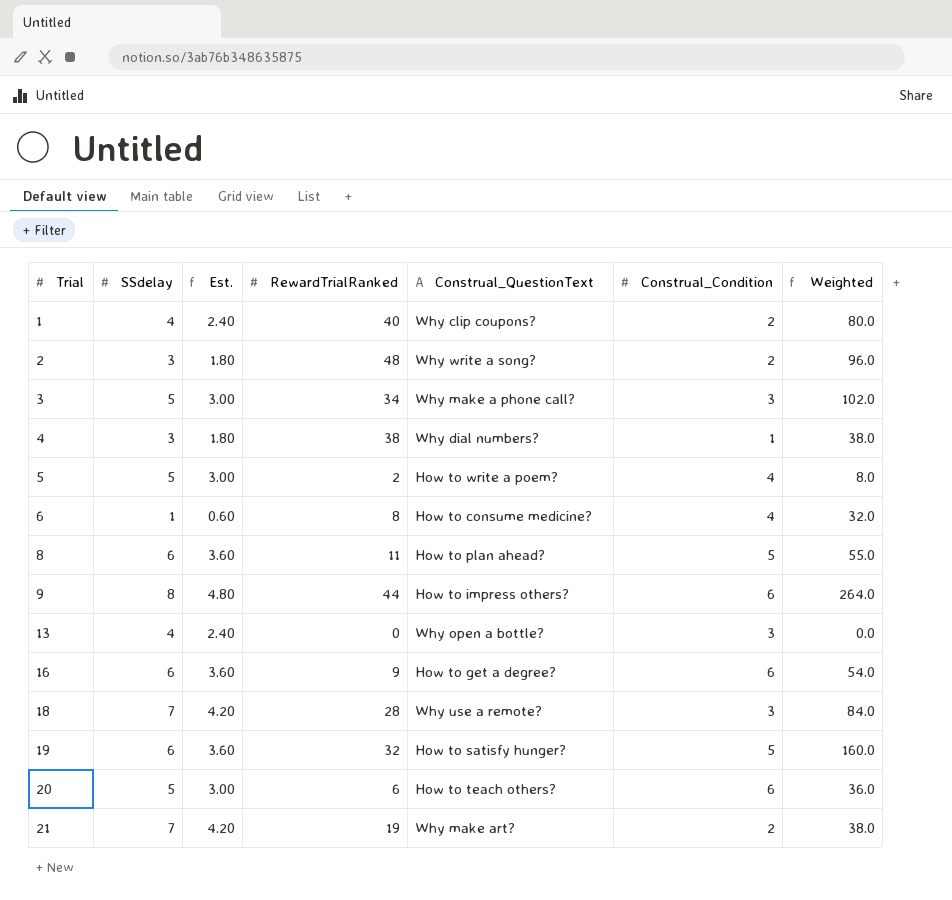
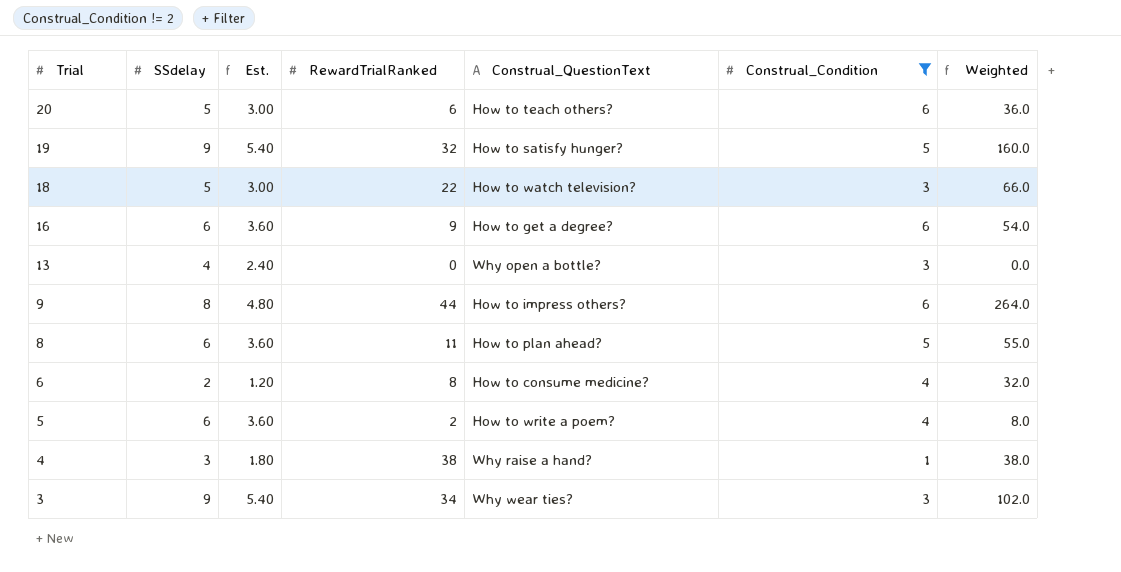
filter: none -> Construal_Condition != 2
row order: Trial ascending -> Trial descending
19 | SSdelay: 6 -> 9
19 | Est.: 3.60 -> 5.40
18 | SSdelay: 7 -> 5
18 | Est.: 4.20 -> 3.00
18 | RewardTrialRanked: 28 -> 22
18 | Construal_QuestionText: Why use a remote? -> How to watch television?
18 | Weighted: 84.0 -> 66.0
6 | SSdelay: 1 -> 2
6 | Est.: 0.60 -> 1.20
5 | SSdelay: 5 -> 6
5 | Est.: 3.00 -> 3.60
4 | Construal_QuestionText: Why dial numbers? -> Why raise a hand?
3 | SSdelay: 5 -> 9
3 | Est.: 3.00 -> 5.40
3 | Construal_QuestionText: Why make a phone call? -> Why wear ties?

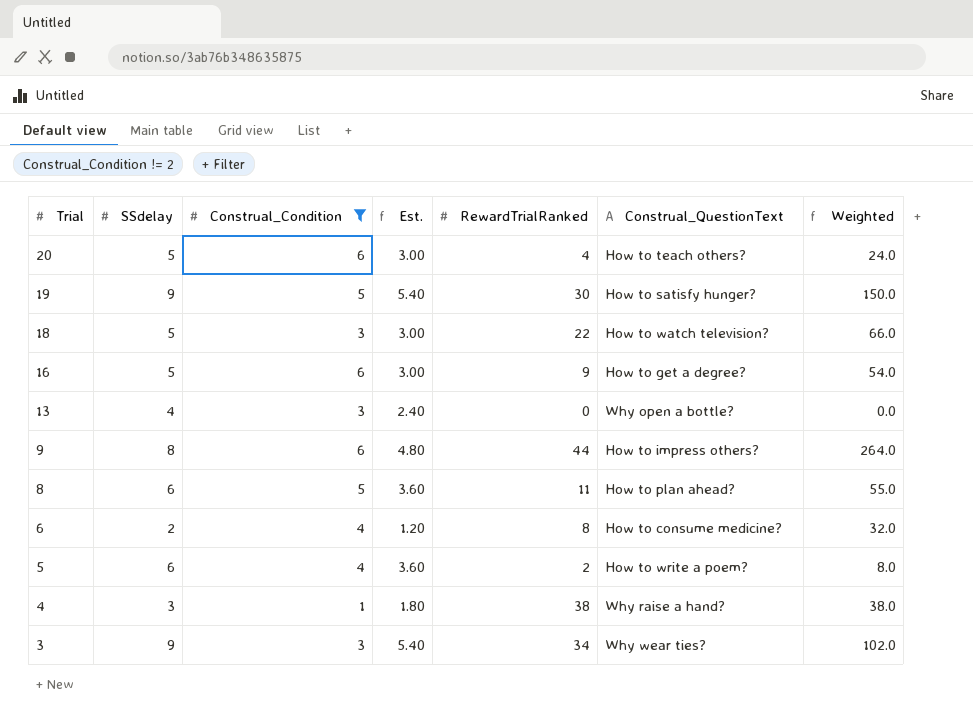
column Construal_Condition | position: 6 -> 3
20 | RewardTrialRanked: 6 -> 4
20 | Weighted: 36.0 -> 24.0
19 | RewardTrialRanked: 32 -> 30
19 | Weighted: 160.0 -> 150.0
16 | SSdelay: 6 -> 5
16 | Est.: 3.60 -> 3.00

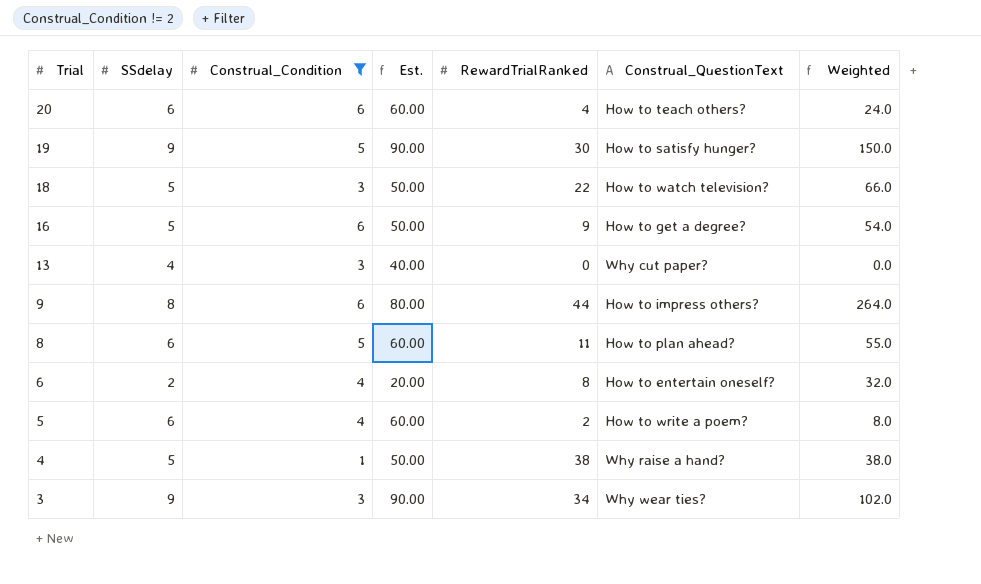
column Est. | formula: [SSdelay] * 0.6 -> [SSdelay] * 10
20 | SSdelay: 5 -> 6
13 | Construal_QuestionText: Why open a bottle? -> Why cut paper?
6 | Construal_QuestionText: How to consume medicine? -> How to entertain oneself?
4 | SSdelay: 3 -> 5

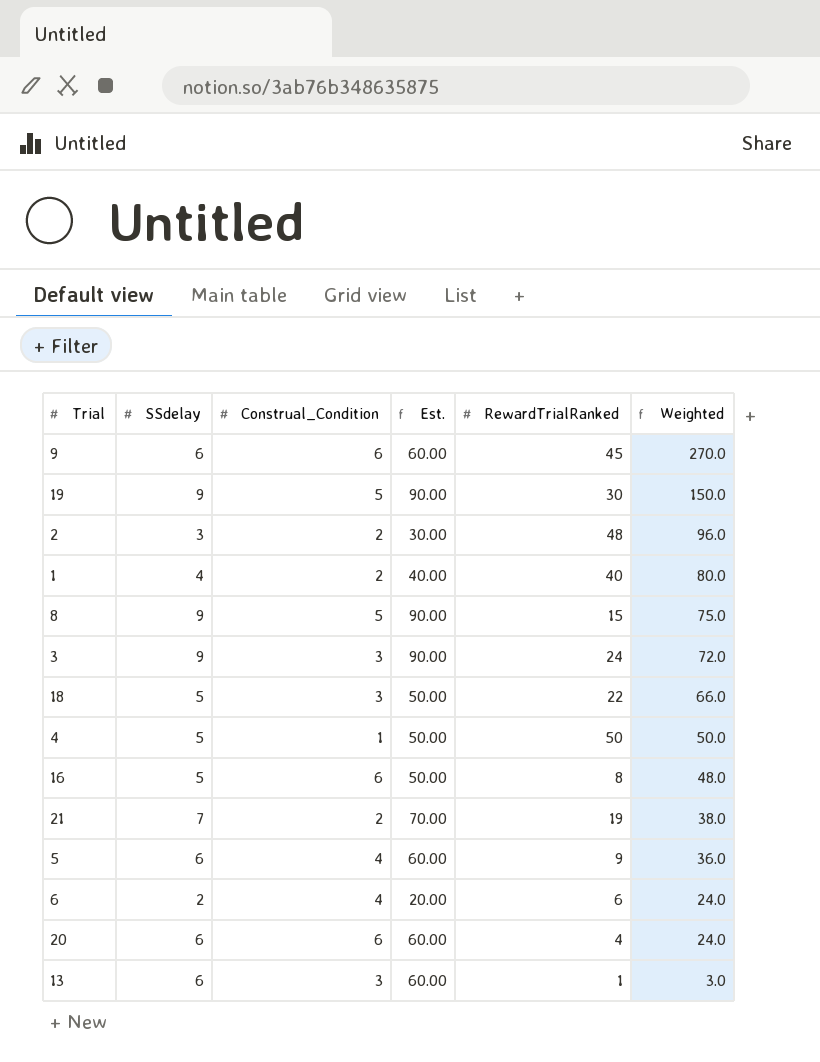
filter: Construal_Condition != 2 -> none
row order: Trial descending -> Weighted descending
column Construal_QuestionText | position: 6 -> none
9 | SSdelay: 8 -> 6
9 | Est.: 80.00 -> 60.00
9 | RewardTrialRanked: 44 -> 45
9 | Weighted: 264.0 -> 270.0
8 | SSdelay: 6 -> 9
8 | Est.: 60.00 -> 90.00
8 | RewardTrialRanked: 11 -> 15
8 | Weighted: 55.0 -> 75.0
3 | RewardTrialRanked: 34 -> 24
3 | Weighted: 102.0 -> 72.0
4 | RewardTrialRanked: 38 -> 50
4 | Weighted: 38.0 -> 50.0
16 | RewardTrialRanked: 9 -> 8
16 | Weighted: 54.0 -> 48.0
5 | RewardTrialRanked: 2 -> 9
5 | Weighted: 8.0 -> 36.0
6 | RewardTrialRanked: 8 -> 6
6 | Weighted: 32.0 -> 24.0
13 | SSdelay: 4 -> 6
13 | Est.: 40.00 -> 60.00
13 | RewardTrialRanked: 0 -> 1
13 | Weighted: 0.0 -> 3.0

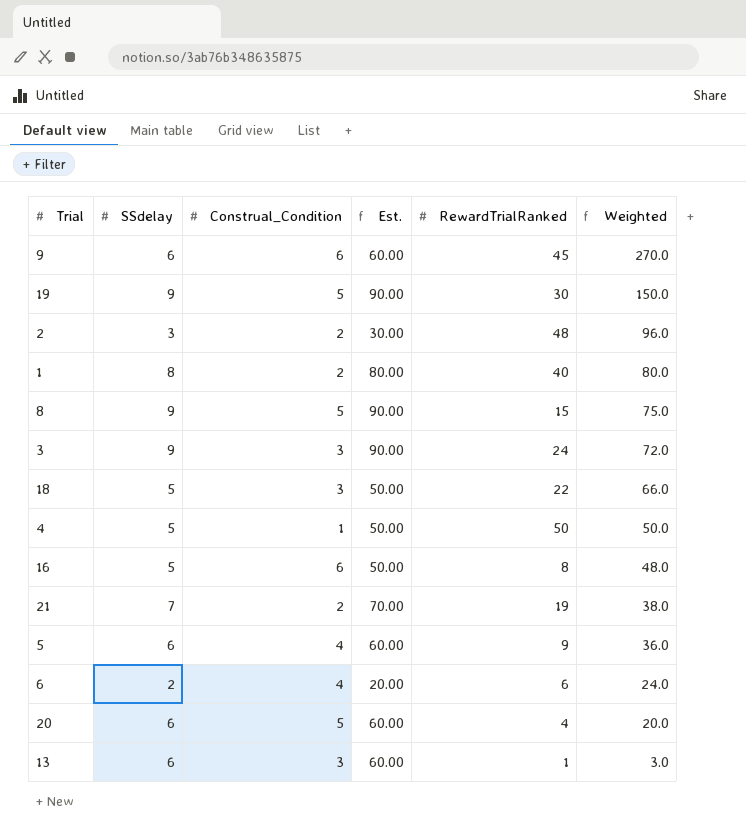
1 | SSdelay: 4 -> 8
1 | Est.: 40.00 -> 80.00
20 | Construal_Condition: 6 -> 5
20 | Weighted: 24.0 -> 20.0

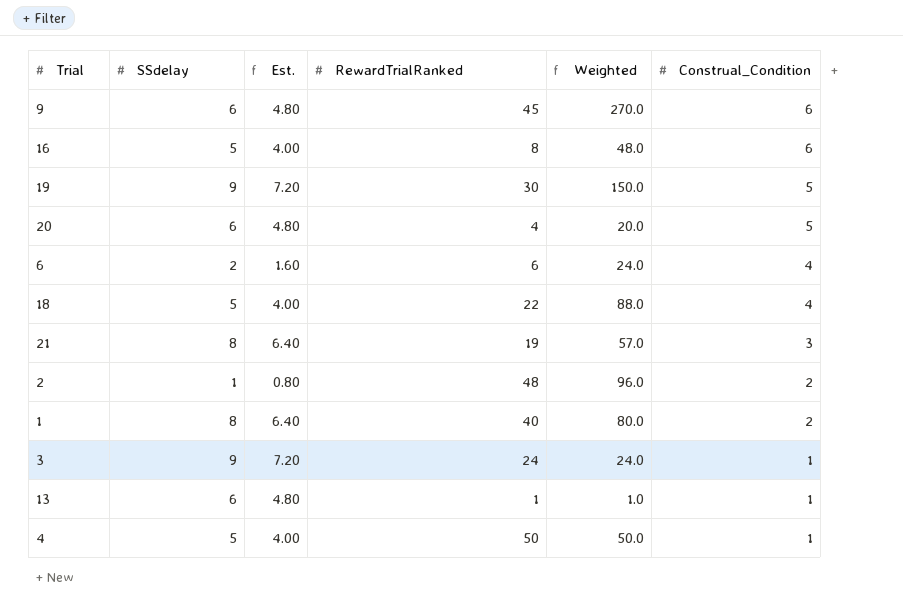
row order: Weighted descending -> Construal_Condition descending
column Est. | formula: [SSdelay] * 10 -> [SSdelay] * 0.8
column Construal_Condition | position: 3 -> 6
row 8: 9 | 5 | 90.00 | 15 | 75.0 -> none
row 5: 6 | 4 | 60.00 | 9 | 36.0 -> none
18 | Weighted: 66.0 -> 88.0
18 | Construal_Condition: 3 -> 4
21 | SSdelay: 7 -> 8
21 | Weighted: 38.0 -> 57.0
21 | Construal_Condition: 2 -> 3
2 | SSdelay: 3 -> 1
3 | Weighted: 72.0 -> 24.0
3 | Construal_Condition: 3 -> 1
13 | Weighted: 3.0 -> 1.0
13 | Construal_Condition: 3 -> 1

